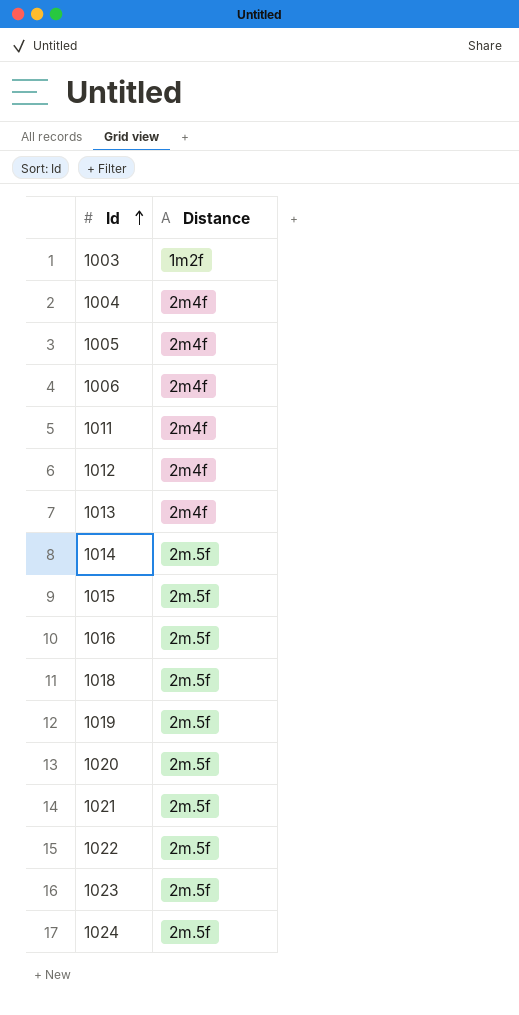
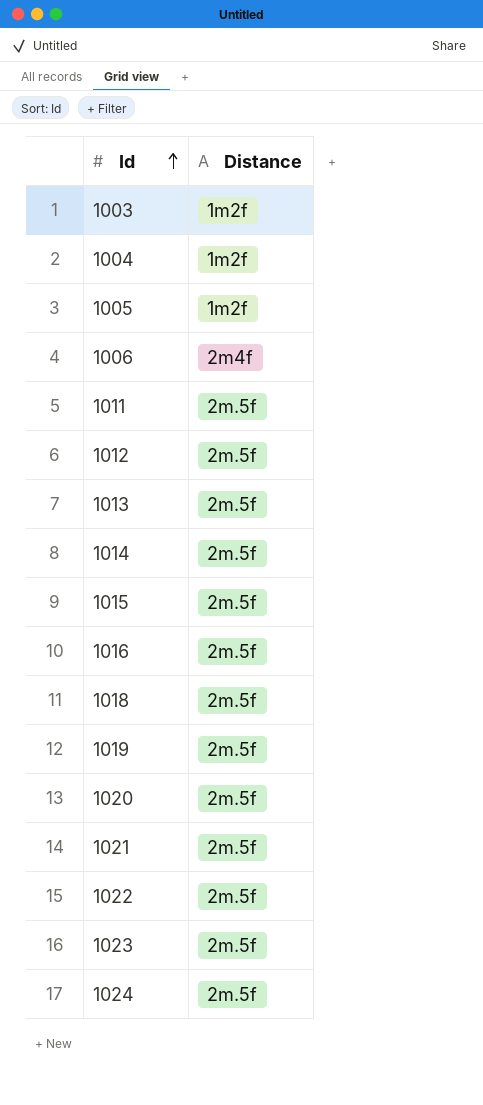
1004 | Distance: 2m4f -> 1m2f
1005 | Distance: 2m4f -> 1m2f
1011 | Distance: 2m4f -> 2m.5f
1012 | Distance: 2m4f -> 2m.5f
1013 | Distance: 2m4f -> 2m.5f

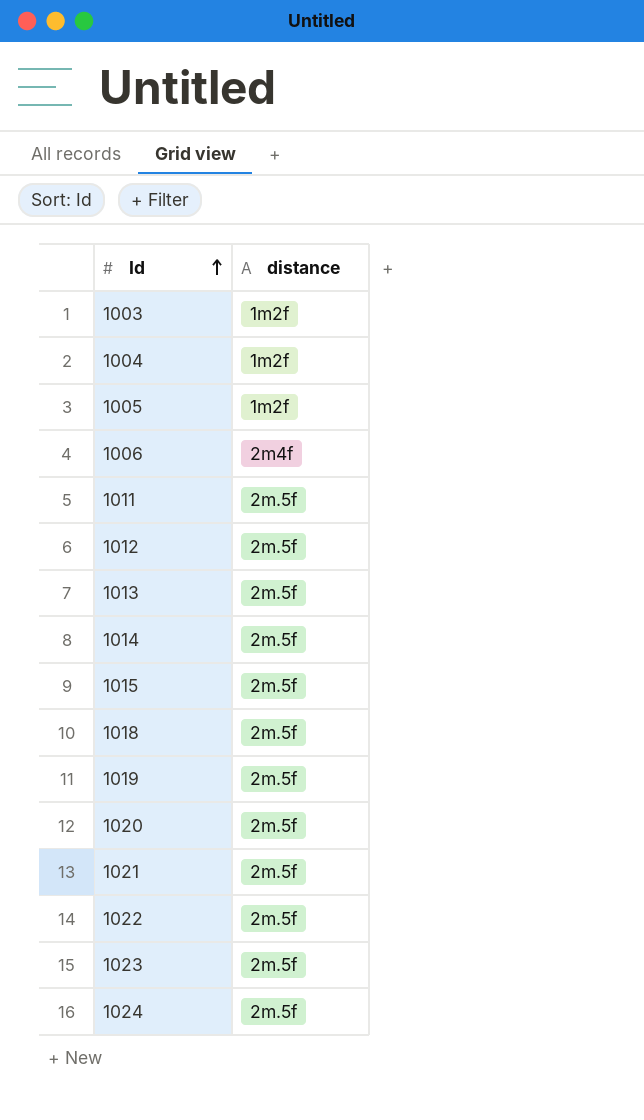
column name: Distance -> distance
row 1016: 2m.5f -> none

